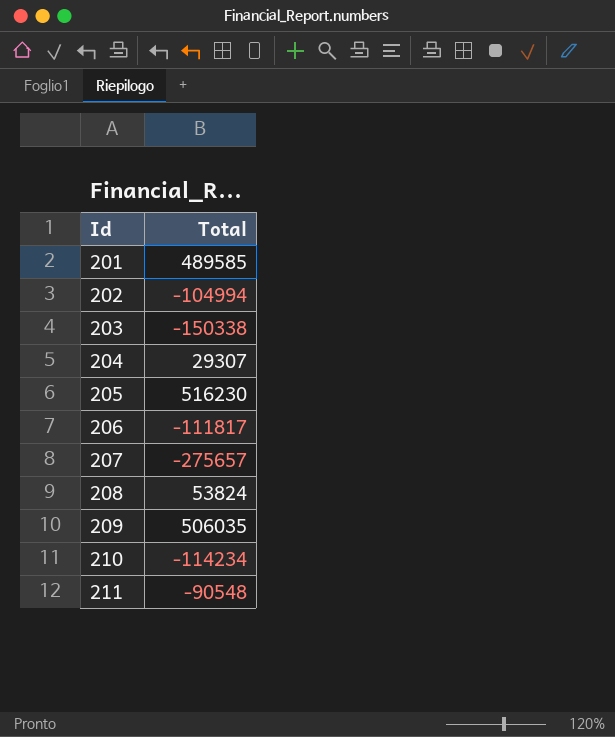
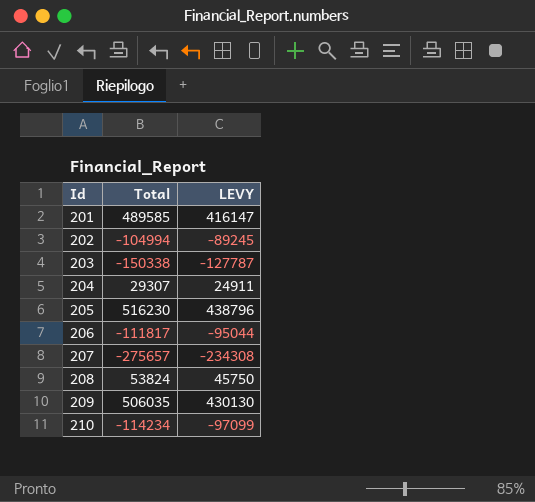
column LEVY | formula: none -> [Total] * 0.85
row 211: -90548 -> none

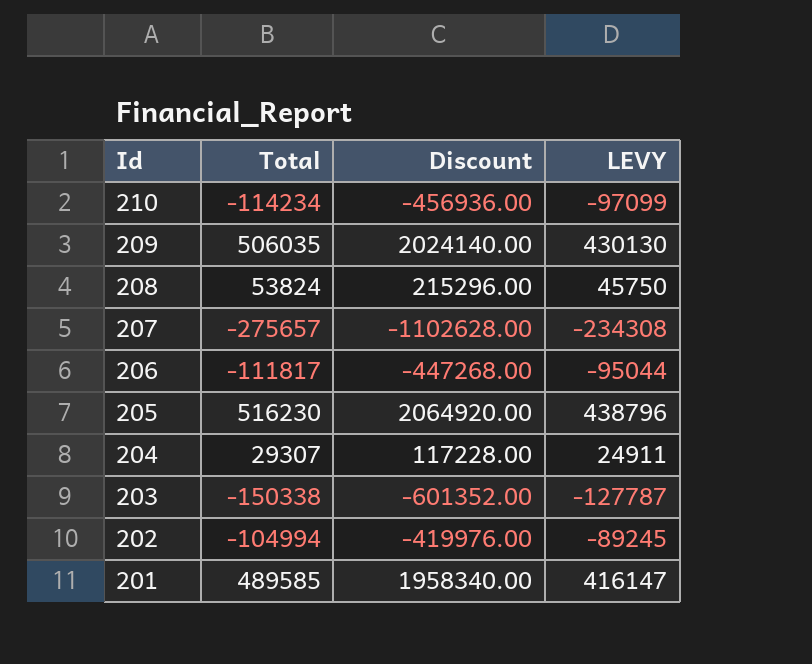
row order: Id ascending -> Id descending
column Discount | formula: none -> [Total] * 4

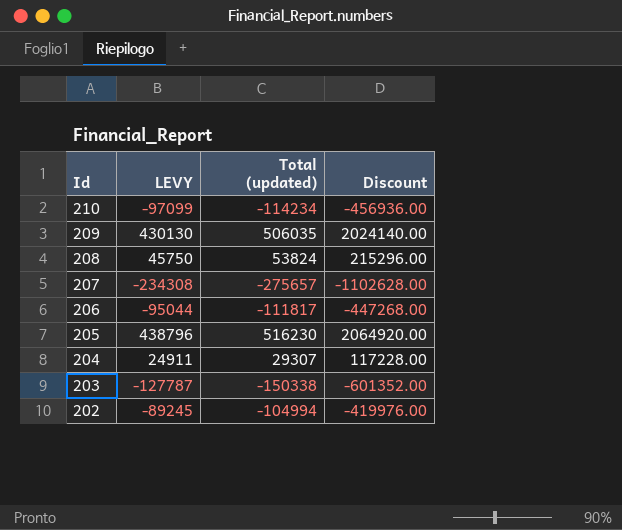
column LEVY | position: 4 -> 2
column name: Total -> Total (updated)
row 201: 489585 | 1958340.00 | 416147 -> none

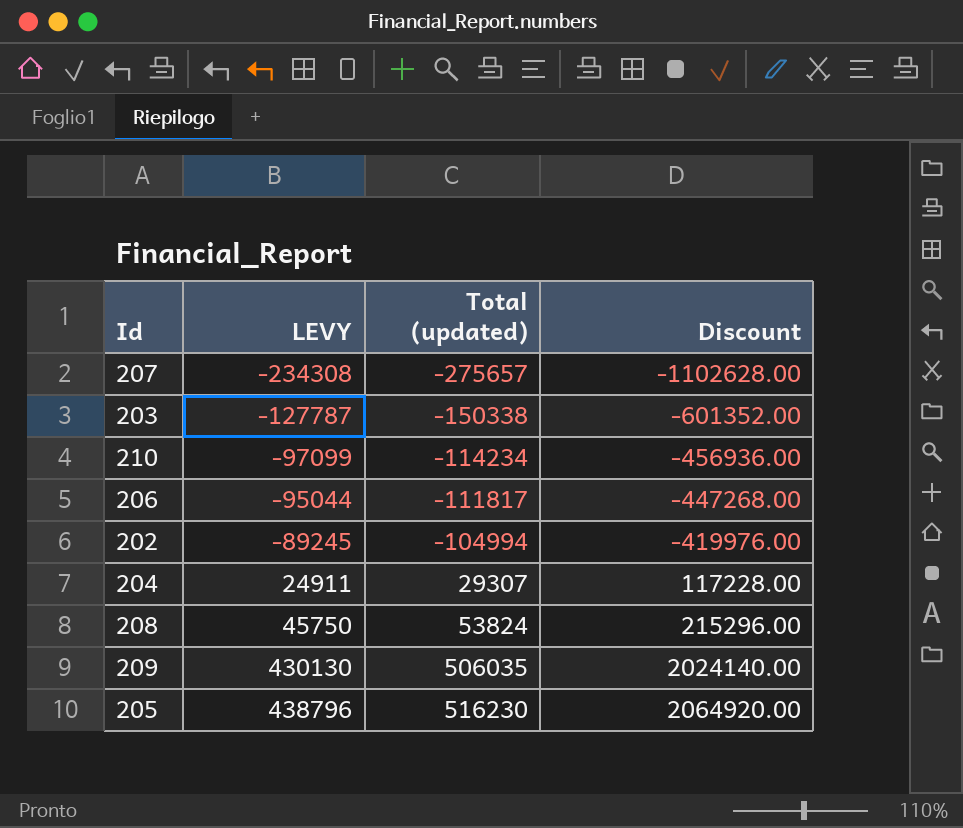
row order: Id descending -> LEVY ascending

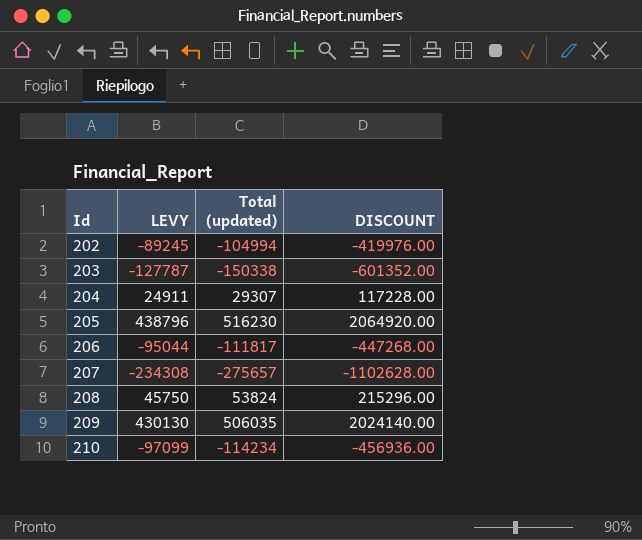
row order: LEVY ascending -> Id ascending
column name: Discount -> DISCOUNT

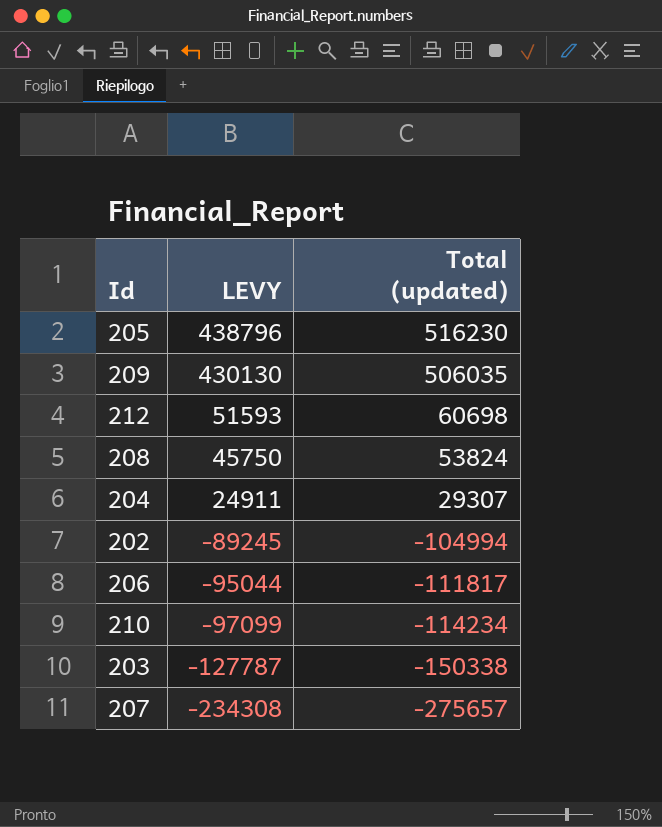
row order: Id ascending -> LEVY descending
column DISCOUNT | formula: [Total (updated)] * 4 -> none
row 212: none -> 51593 | 60698

